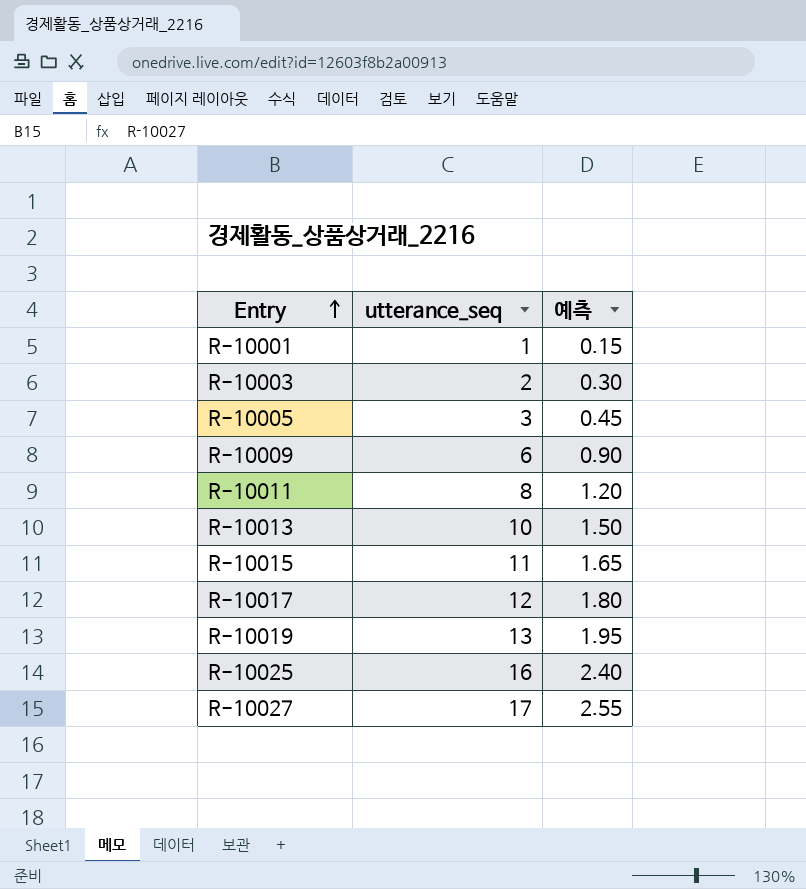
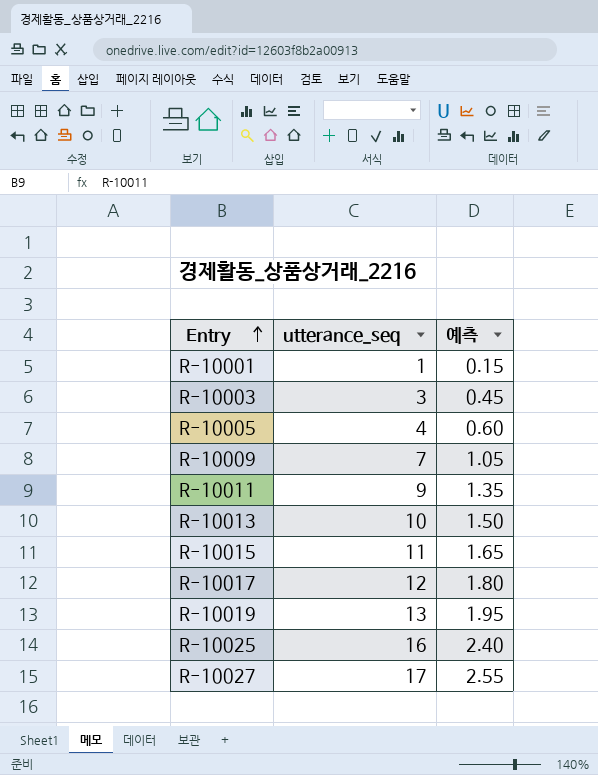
R-10003 | utterance_seq: 2 -> 3
R-10003 | 예측: 0.30 -> 0.45
R-10005 | utterance_seq: 3 -> 4
R-10005 | 예측: 0.45 -> 0.60
R-10009 | utterance_seq: 6 -> 7
R-10009 | 예측: 0.90 -> 1.05
R-10011 | utterance_seq: 8 -> 9
R-10011 | 예측: 1.20 -> 1.35

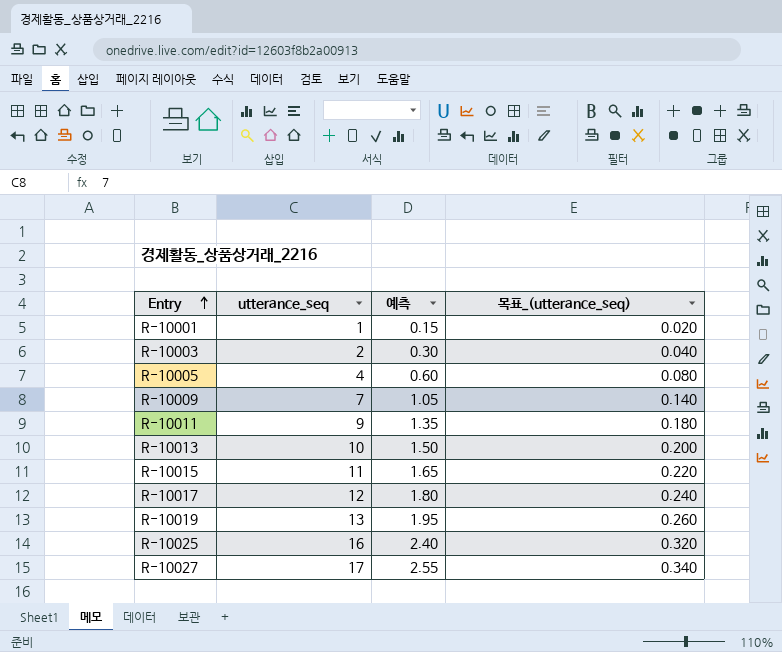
column 목표_(utterance_seq) | formula: none -> [utterance_seq] * 0.02
R-10003 | utterance_seq: 3 -> 2
R-10003 | 예측: 0.45 -> 0.30

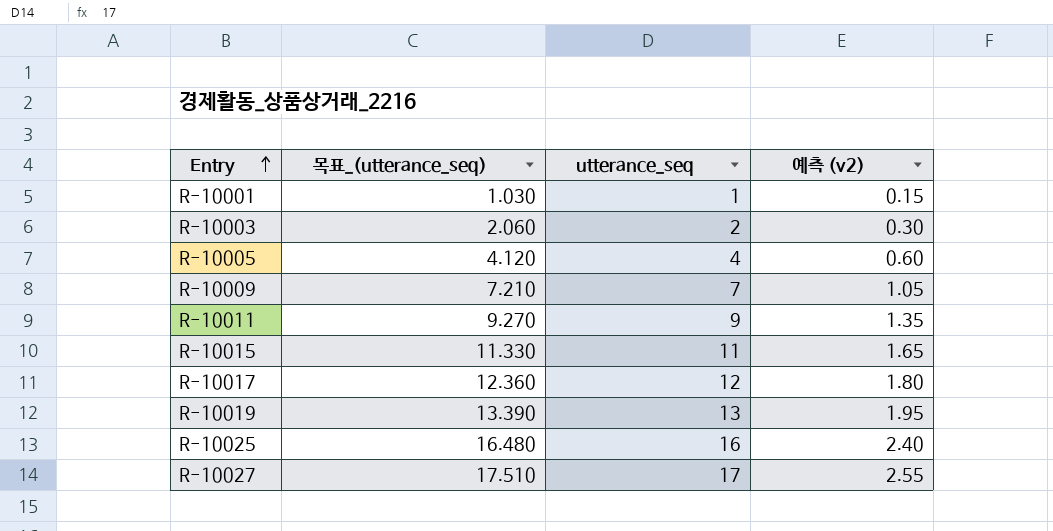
column 목표_(utterance_seq) | formula: [utterance_seq] * 0.02 -> [utterance_seq] * 1.03
column 목표_(utterance_seq) | position: 4 -> 2
column name: 예측 -> 예측 (v2)
row R-10013: 10 | 1.50 | 0.200 -> none

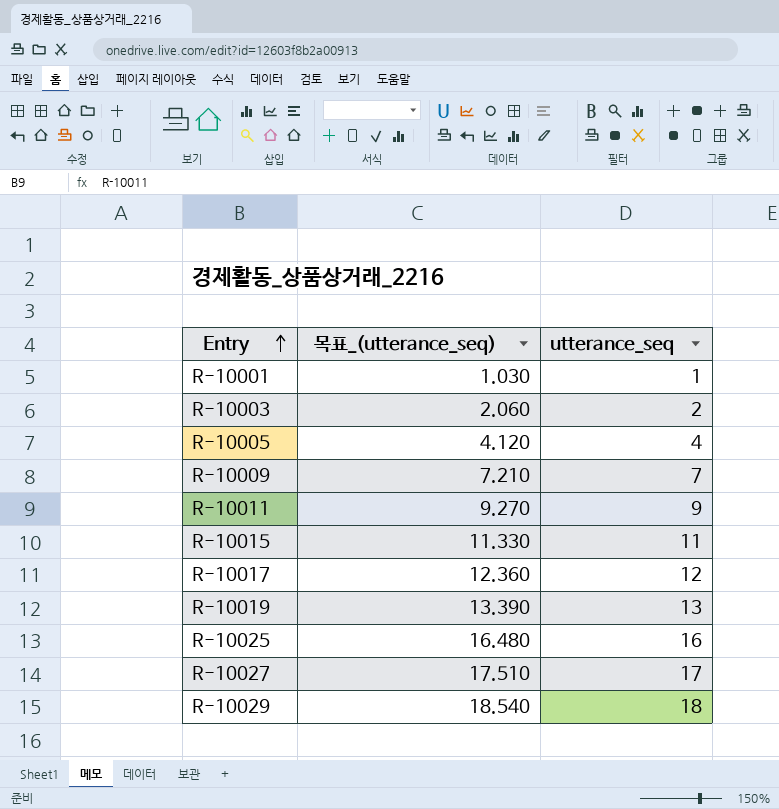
column 예측 (v2) | formula: [utterance_seq] * 0.15 -> none
row R-10029: none -> 18.540 | 18

